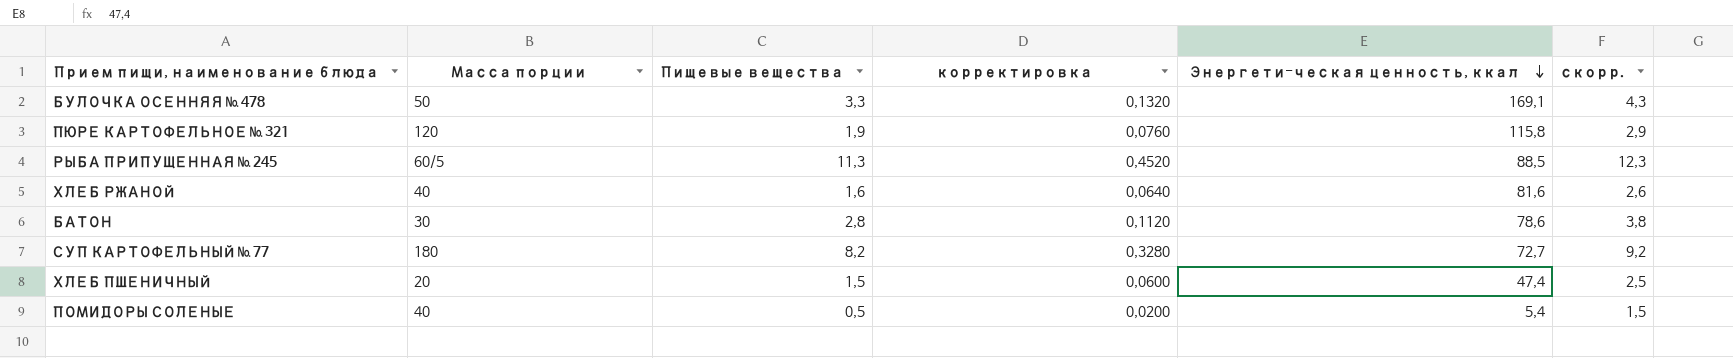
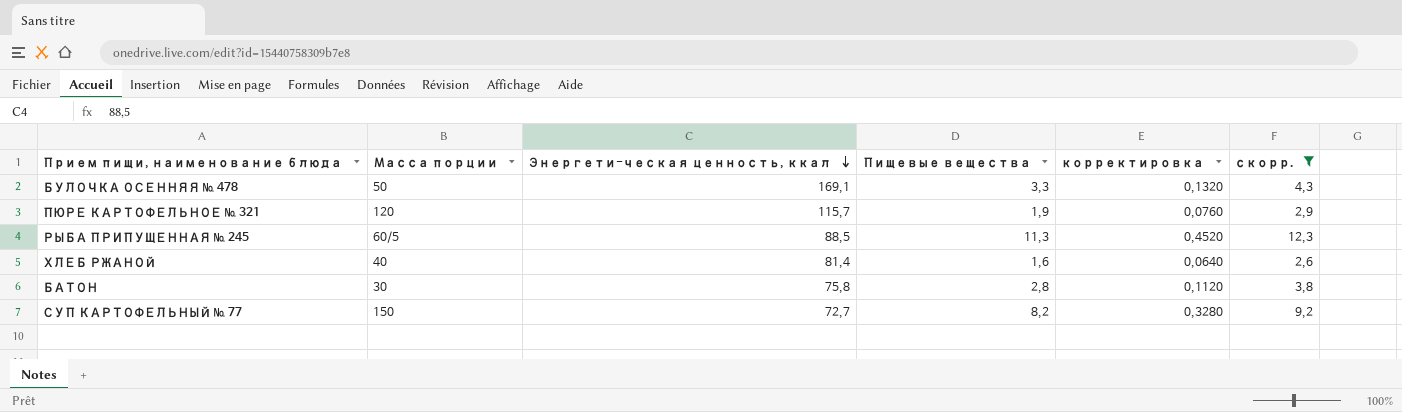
filter: none -> скорр. >= 2,6
column Энергети-ческая ценность, ккал | position: 5 -> 3
ПЮРЕ КАРТОФЕЛЬНОЕ № 321 | Энергети-ческая ценность, ккал: 115,8 -> 115,7
ХЛЕБ РЖАНОЙ | Энергети-ческая ценность, ккал: 81,6 -> 81,4
БАТОН | Энергети-ческая ценность, ккал: 78,6 -> 75,8
СУП КАРТОФЕЛЬНЫЙ № 77 | Масса порции: 180 -> 150

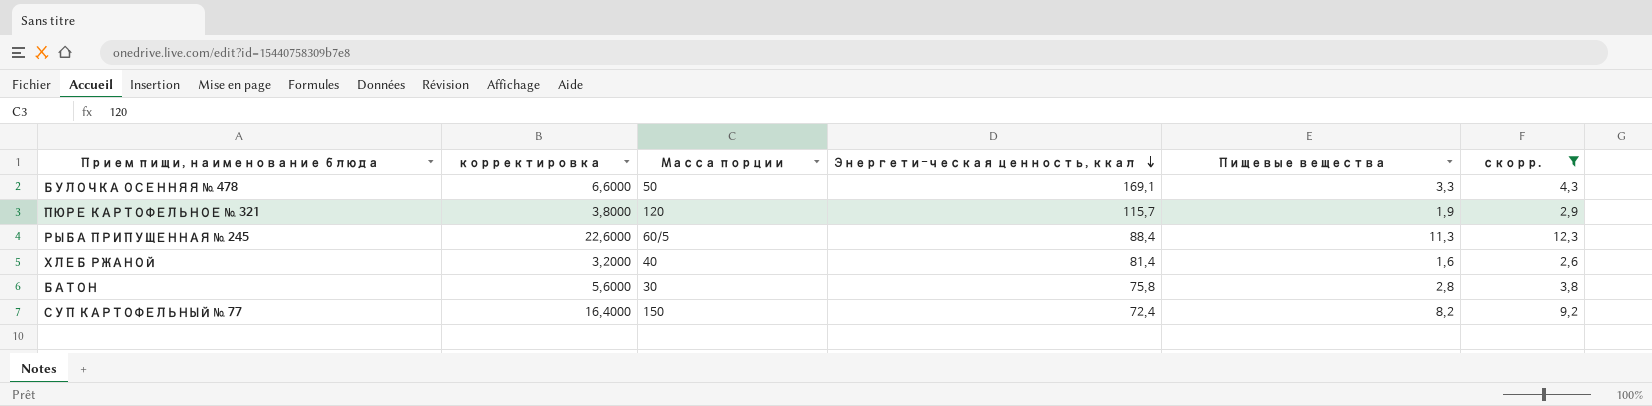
column корректировка | formula: [Пищевые вещества] * 0,04 -> [Пищевые вещества] * 2
column корректировка | position: 5 -> 2
РЫБА ПРИПУЩЕННАЯ № 245 | Энергети-ческая ценность, ккал: 88,5 -> 88,4
СУП КАРТОФЕЛЬНЫЙ № 77 | Энергети-ческая ценность, ккал: 72,7 -> 72,4

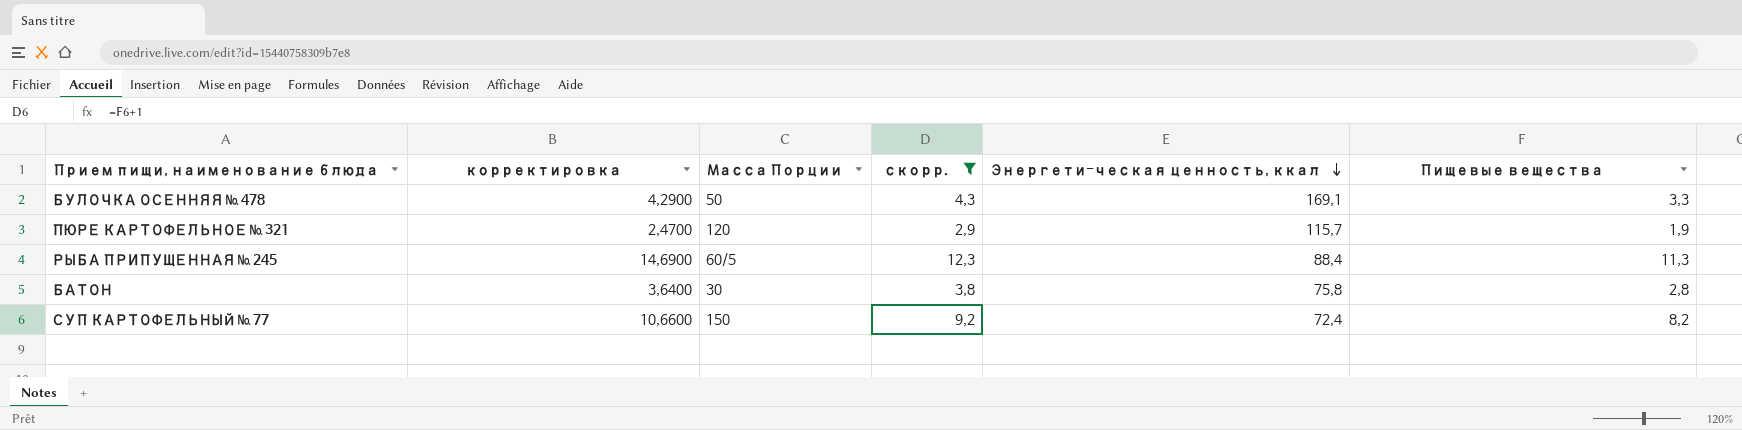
column корректировка | formula: [Пищевые вещества] * 2 -> [Пищевые вещества] * 1,3
column name: Масса порции -> Масса Порции
column скорр. | position: 6 -> 4
row ХЛЕБ РЖАНОЙ: 3,2000 | 40 | 81,4 | 1,6 | 2,6 -> none

